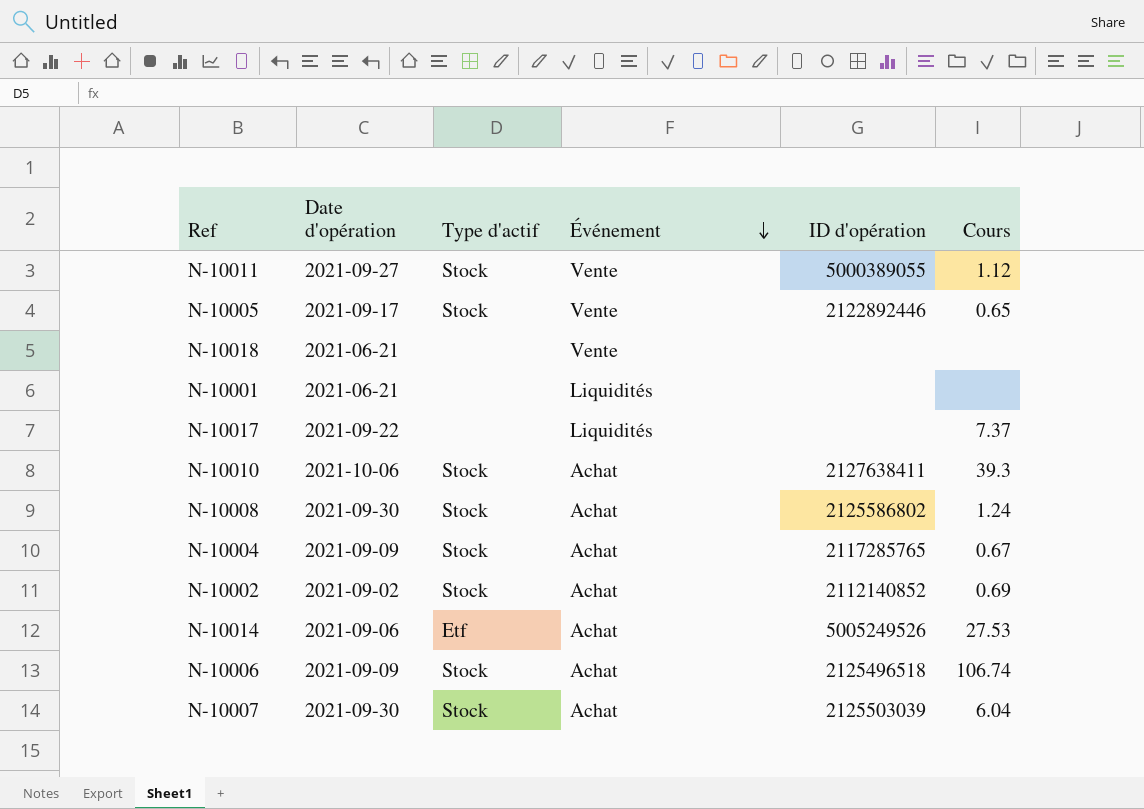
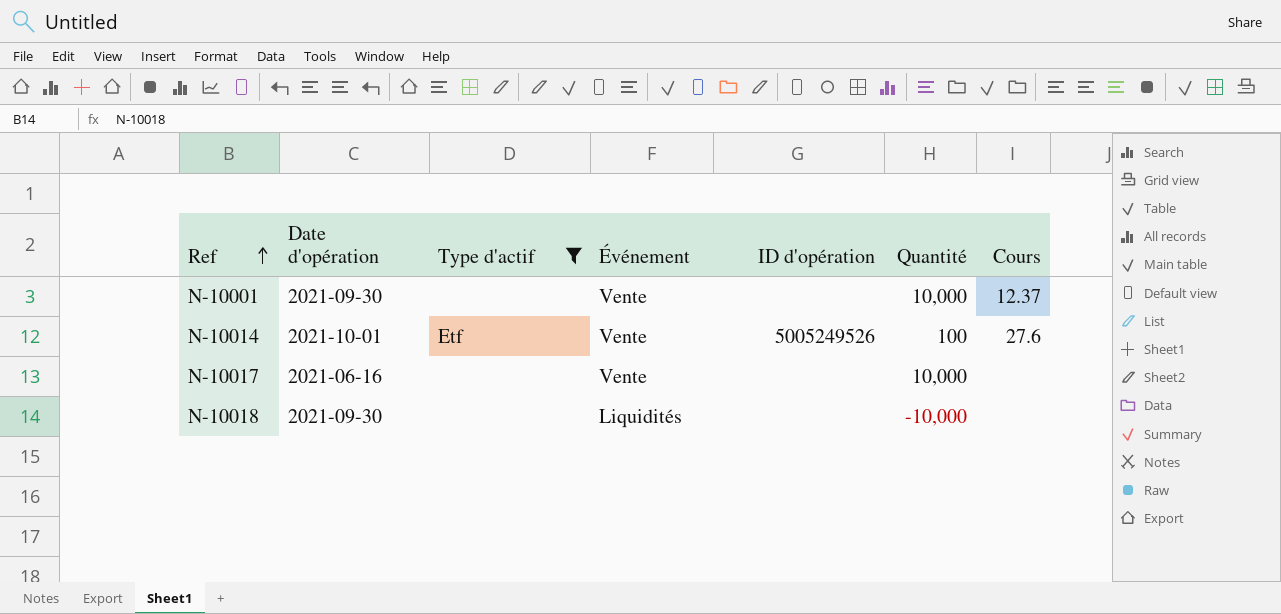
filter: none -> Type d'actif != Stock
row order: Événement descending -> Ref ascending
column Quantité | position: none -> 6
N-10001 | Date d'opération: 2021-06-21 -> 2021-09-30
N-10001 | Événement: Liquidités -> Vente
N-10001 | Cours: none -> 12.37
N-10014 | Date d'opération: 2021-09-06 -> 2021-10-01
N-10014 | Événement: Achat -> Vente
N-10014 | Cours: 27.53 -> 27.6
N-10017 | Date d'opération: 2021-09-22 -> 2021-06-16
N-10017 | Événement: Liquidités -> Vente
N-10017 | Cours: 7.37 -> none
N-10018 | Date d'opération: 2021-06-21 -> 2021-09-30
N-10018 | Événement: Vente -> Liquidités

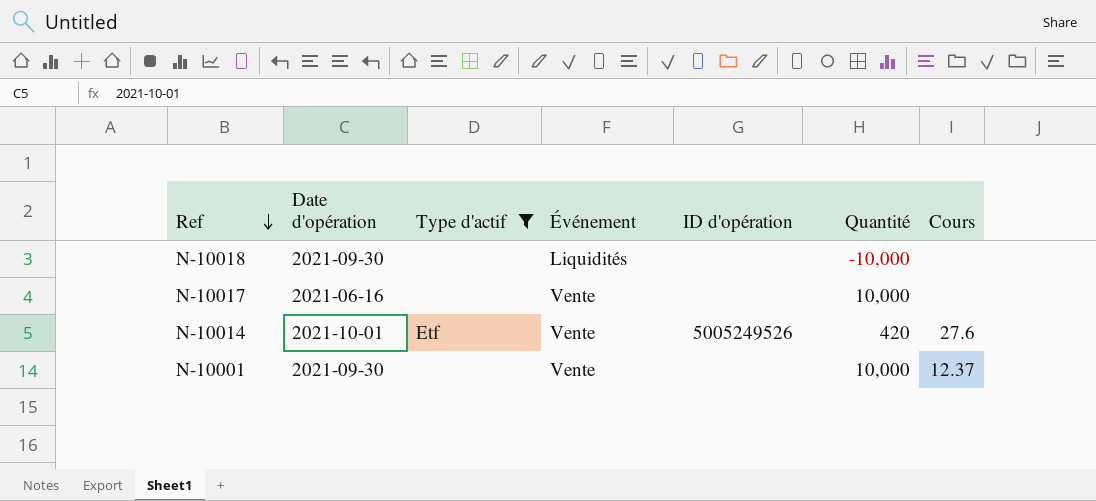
row order: Ref ascending -> Ref descending
N-10014 | Quantité: 100 -> 420

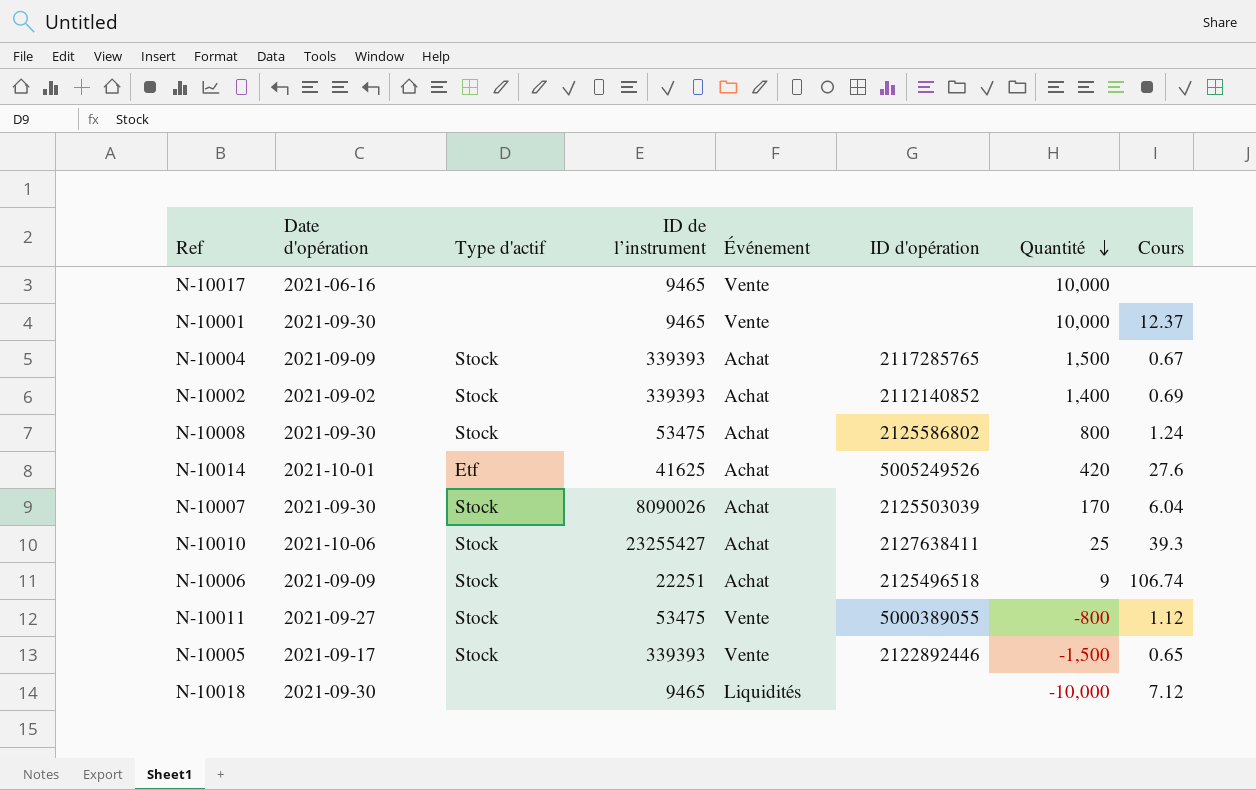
filter: Type d'actif != Stock -> none
row order: Ref descending -> Quantité descending
column ID de l’instrument | position: none -> 4
N-10014 | Événement: Vente -> Achat
N-10018 | Cours: none -> 7.12

